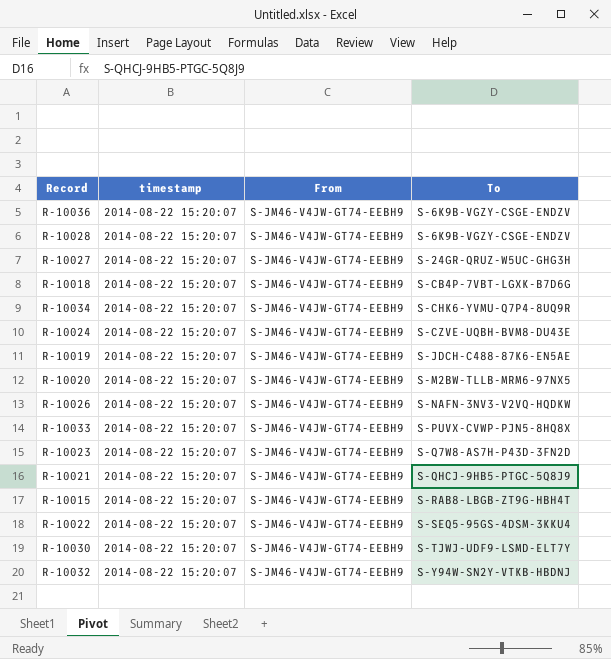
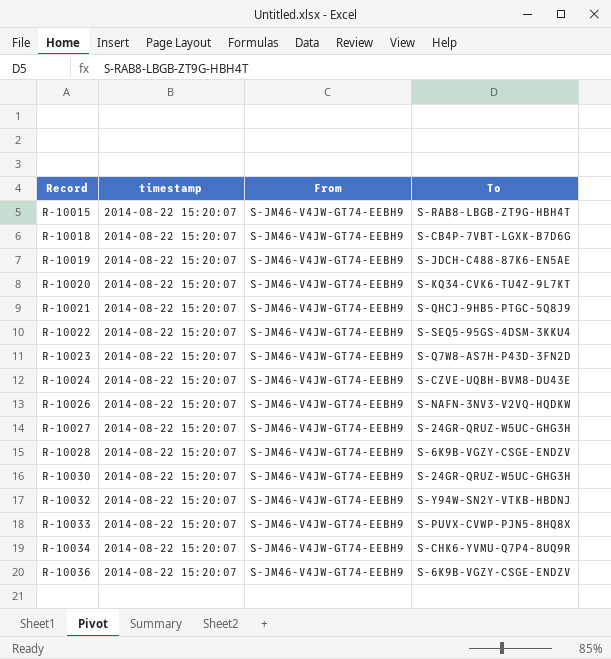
row order: To ascending -> Record ascending
R-10020 | To: S-M2BW-TLLB-MRM6-97NX5 -> S-KQ34-CVK6-TU4Z-9L7KT
R-10030 | To: S-TJWJ-UDF9-LSMD-ELT7Y -> S-24GR-QRUZ-W5UC-GHG3H

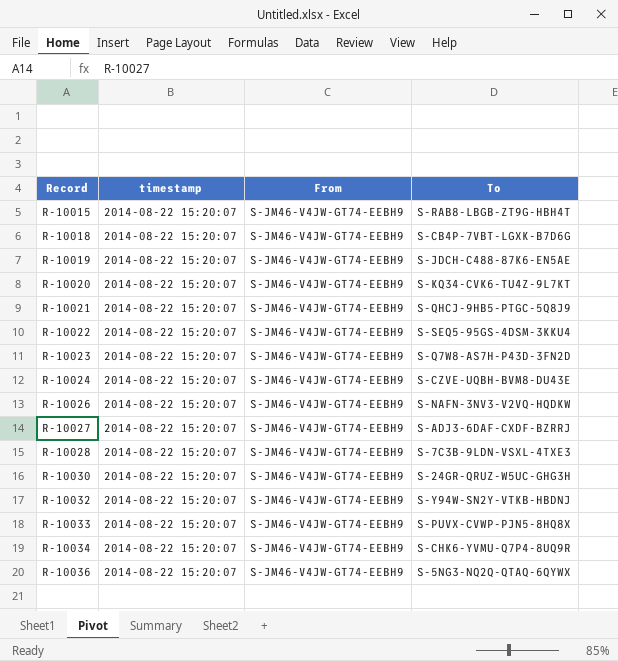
R-10027 | To: S-24GR-QRUZ-W5UC-GHG3H -> S-ADJ3-6DAF-CXDF-BZRRJ
R-10028 | To: S-6K9B-VGZY-CSGE-ENDZV -> S-7C3B-9LDN-VSXL-4TXE3
R-10036 | To: S-6K9B-VGZY-CSGE-ENDZV -> S-5NG3-NQ2Q-QTAQ-6QYWX

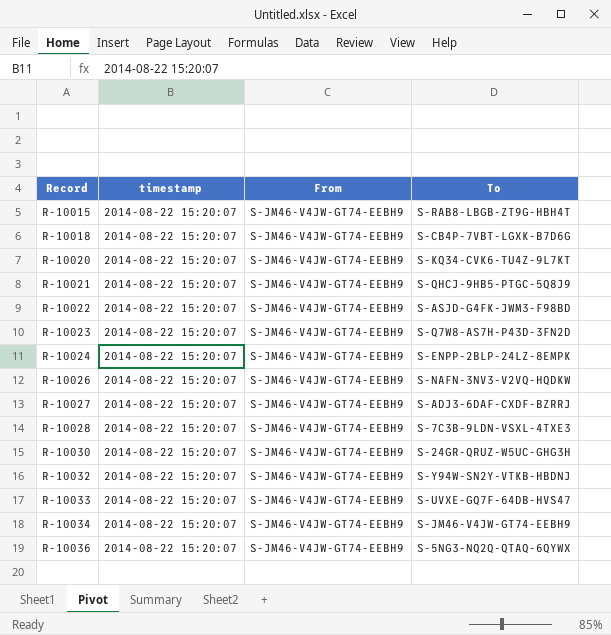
row R-10019: 2014-08-22 15:20:07 | S-JM46-V4JW-GT74-EEBH9 | S-JDCH-C488-87K6-EN5AE -> none
R-10022 | To: S-SEQ5-95GS-4DSM-3KKU4 -> S-ASJD-G4FK-JWM3-F98BD
R-10024 | To: S-CZVE-UQBH-BVM8-DU43E -> S-ENPP-2BLP-24LZ-8EMPK
R-10033 | To: S-PUVX-CVWP-PJN5-8HQ8X -> S-UVXE-GQ7F-64DB-HVS47
R-10034 | To: S-CHK6-YVMU-Q7P4-8UQ9R -> S-JM46-V4JW-GT74-EEBH9

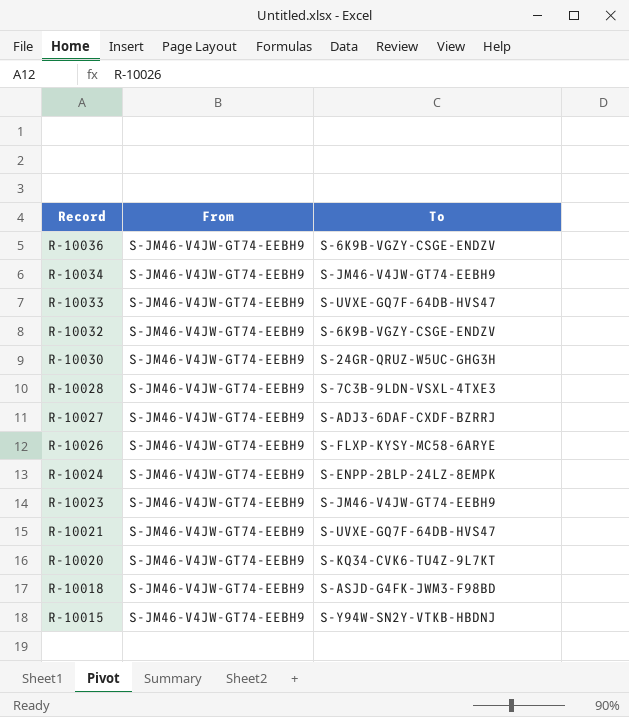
row order: Record ascending -> Record descending
column timestamp | position: 2 -> none
row R-10022: 2014-08-22 15:20:07 | S-JM46-V4JW-GT74-EEBH9 | S-ASJD-G4FK-JWM3-F98BD -> none
R-10036 | To: S-5NG3-NQ2Q-QTAQ-6QYWX -> S-6K9B-VGZY-CSGE-ENDZV
R-10032 | To: S-Y94W-SN2Y-VTKB-HBDNJ -> S-6K9B-VGZY-CSGE-ENDZV
R-10026 | To: S-NAFN-3NV3-V2VQ-HQDKW -> S-FLXP-KYSY-MC58-6ARYE
R-10023 | To: S-Q7W8-AS7H-P43D-3FN2D -> S-JM46-V4JW-GT74-EEBH9
R-10021 | To: S-QHCJ-9HB5-PTGC-5Q8J9 -> S-UVXE-GQ7F-64DB-HVS47
R-10018 | To: S-CB4P-7VBT-LGXK-B7D6G -> S-ASJD-G4FK-JWM3-F98BD
R-10015 | To: S-RAB8-LBGB-ZT9G-HBH4T -> S-Y94W-SN2Y-VTKB-HBDNJ

